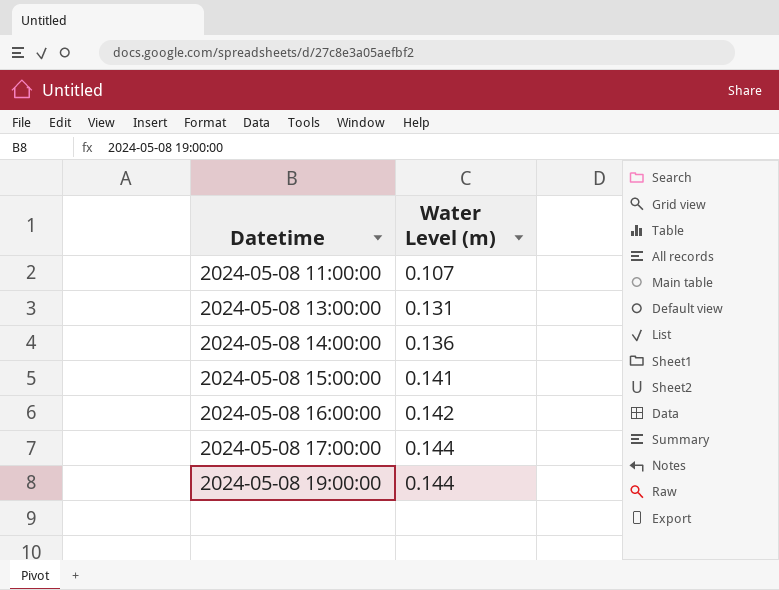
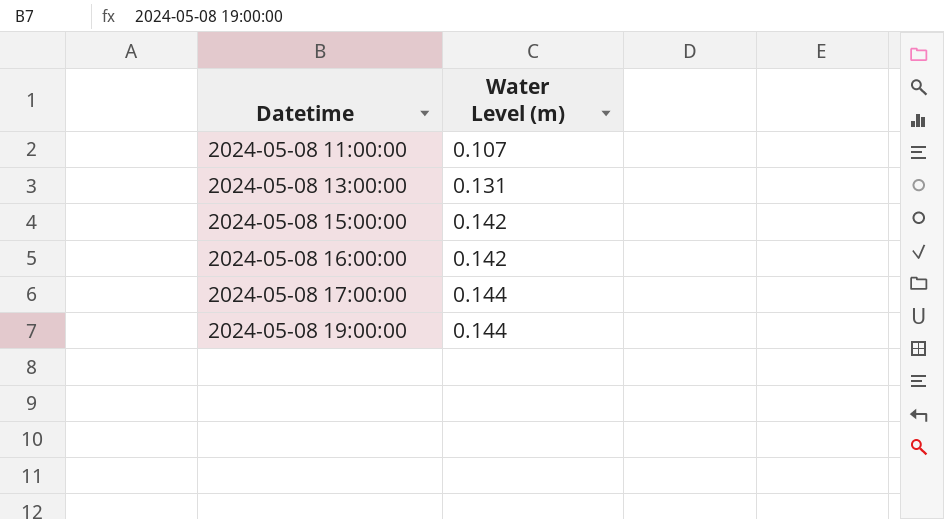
row 2024-05-08 14:00:00: 0.136 -> none
2024-05-08 15:00:00 | Water Level (m): 0.141 -> 0.142

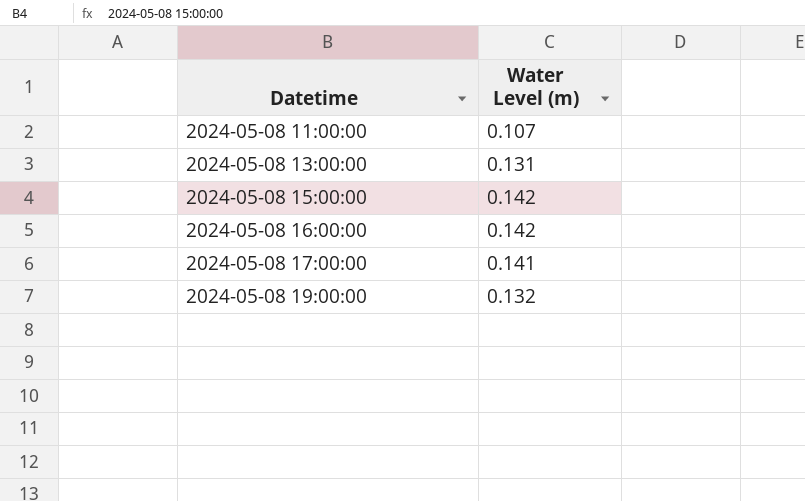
2024-05-08 17:00:00 | Water Level (m): 0.144 -> 0.141
2024-05-08 19:00:00 | Water Level (m): 0.144 -> 0.132

